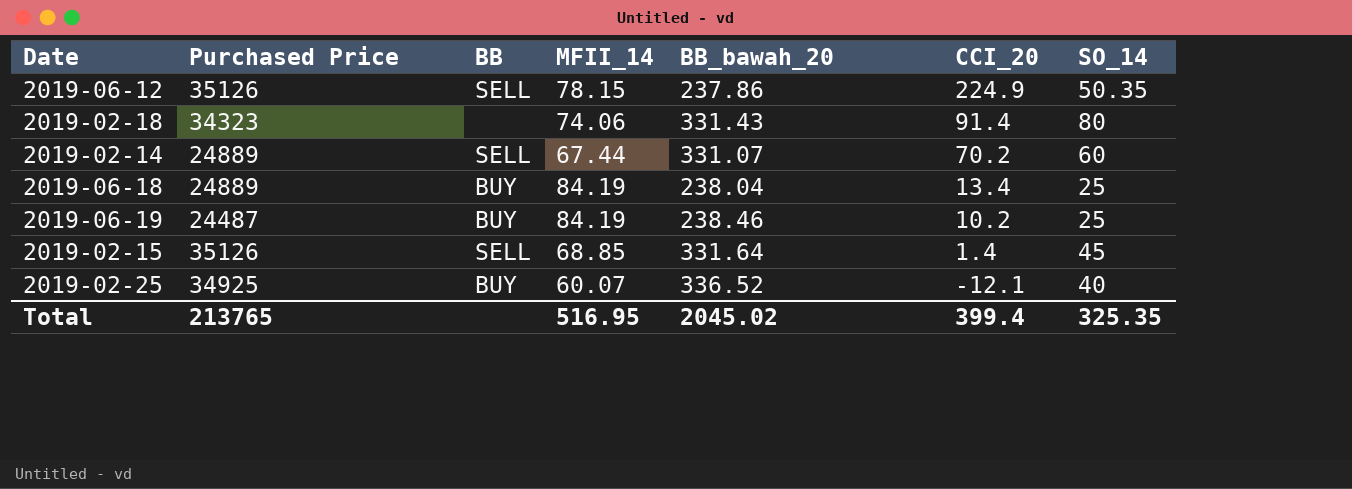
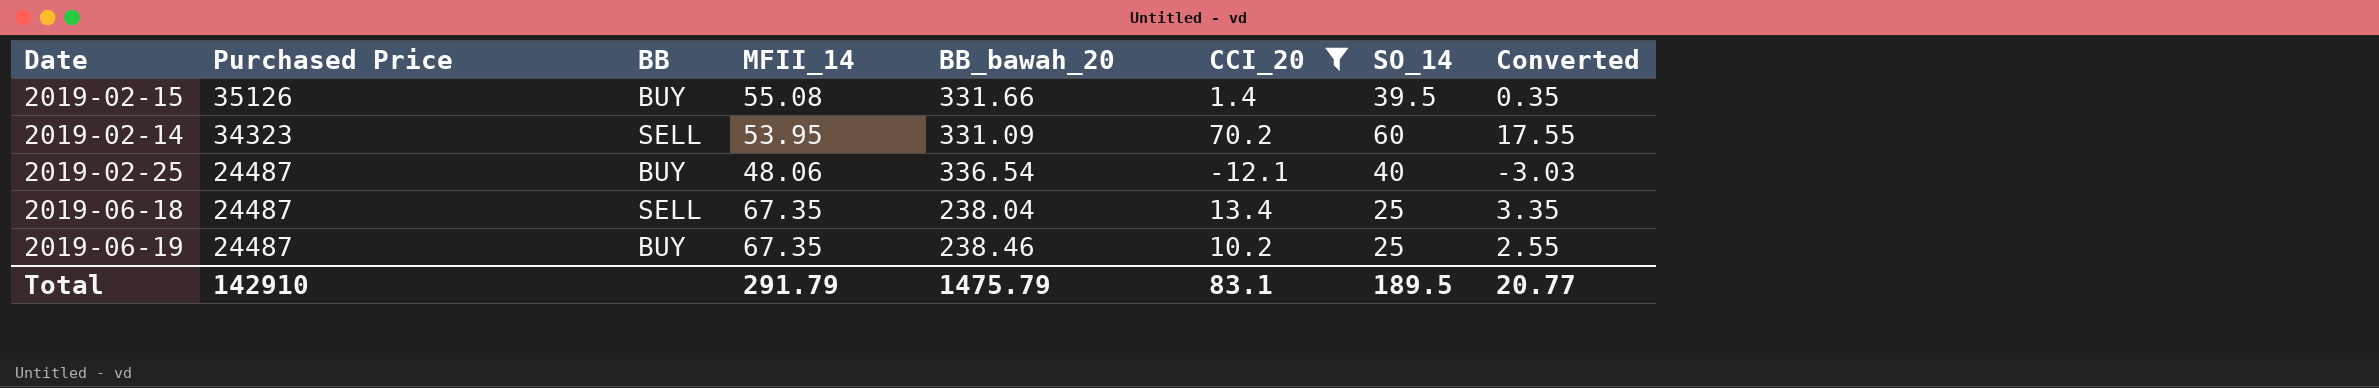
filter: none -> CCI_20 <= 70.2
row order: CCI_20 descending -> Purchased Price descending
column Converted | formula: none -> [CCI_20] * 0.25
2019-02-15 | BB: SELL -> BUY
2019-02-15 | MFII_14: 68.85 -> 55.08
2019-02-15 | BB_bawah_20: 331.64 -> 331.66
2019-02-15 | SO_14: 45 -> 39.5
2019-02-14 | Purchased Price: 24889 -> 34323
2019-02-14 | MFII_14: 67.44 -> 53.95
2019-02-14 | BB_bawah_20: 331.07 -> 331.09
2019-02-25 | Purchased Price: 34925 -> 24487
2019-02-25 | MFII_14: 60.07 -> 48.06
2019-02-25 | BB_bawah_20: 336.52 -> 336.54
2019-06-18 | Purchased Price: 24889 -> 24487
2019-06-18 | BB: BUY -> SELL
2019-06-18 | MFII_14: 84.19 -> 67.35
2019-06-19 | MFII_14: 84.19 -> 67.35
Total | Purchased Price: 213765 -> 142910
Total | MFII_14: 516.95 -> 291.79
Total | BB_bawah_20: 2045.02 -> 1475.79
Total | CCI_20: 399.4 -> 83.1
Total | SO_14: 325.35 -> 189.5

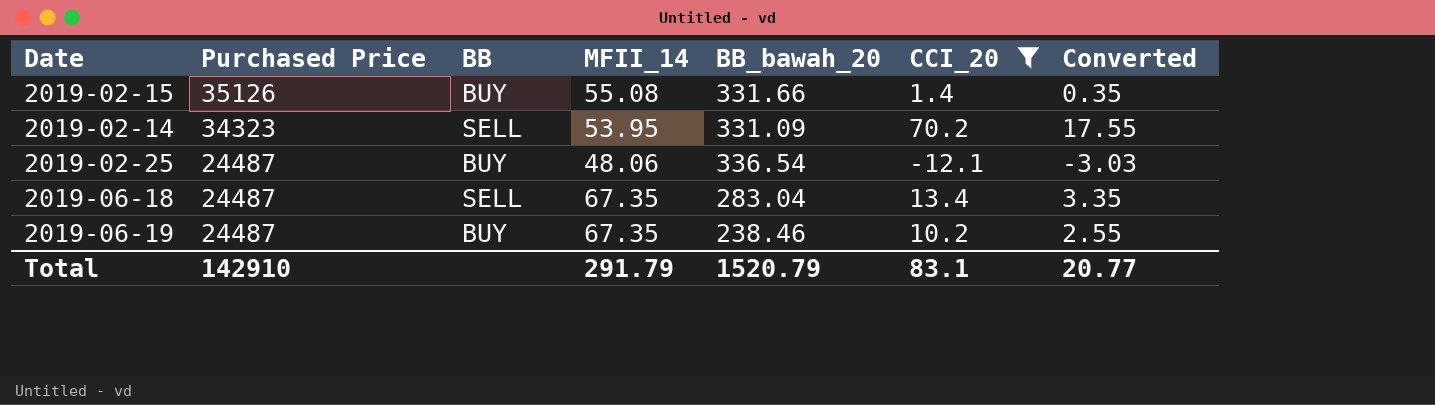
column SO_14 | position: 7 -> none
2019-06-18 | BB_bawah_20: 238.04 -> 283.04
Total | BB_bawah_20: 1475.79 -> 1520.79

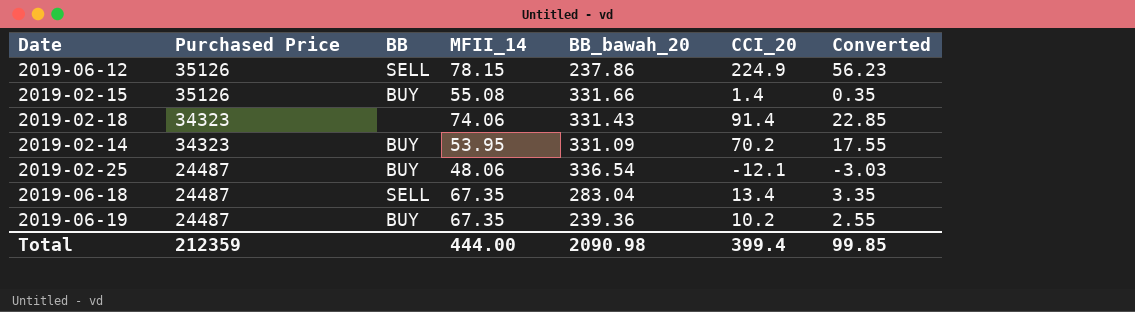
filter: CCI_20 <= 70.2 -> none
2019-02-14 | BB: SELL -> BUY
2019-06-19 | BB_bawah_20: 238.46 -> 239.36
Total | Purchased Price: 142910 -> 212359
Total | MFII_14: 291.79 -> 444.00
Total | BB_bawah_20: 1520.79 -> 2090.98
Total | CCI_20: 83.1 -> 399.4
Total | Converted: 20.77 -> 99.85

